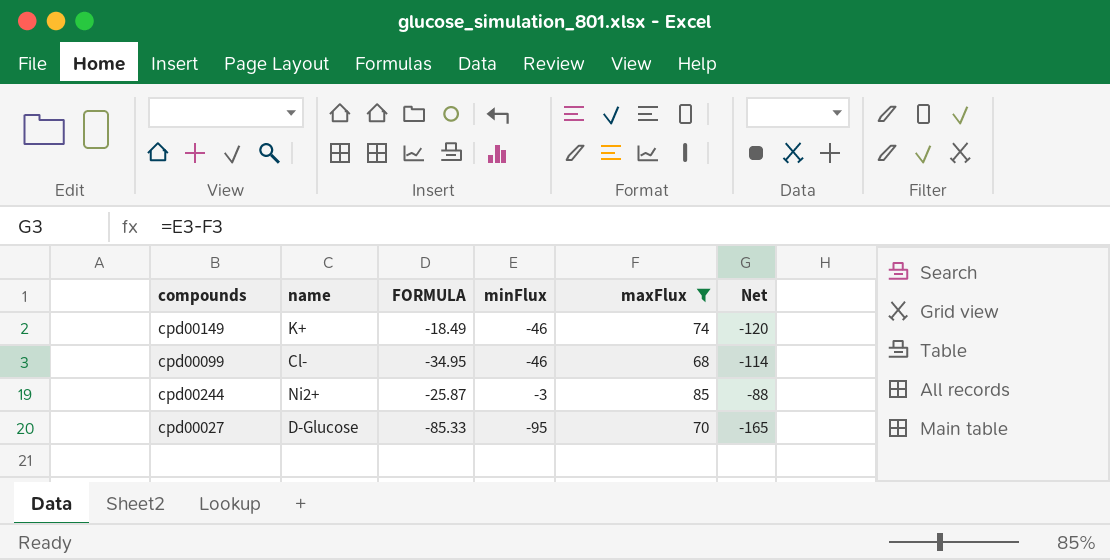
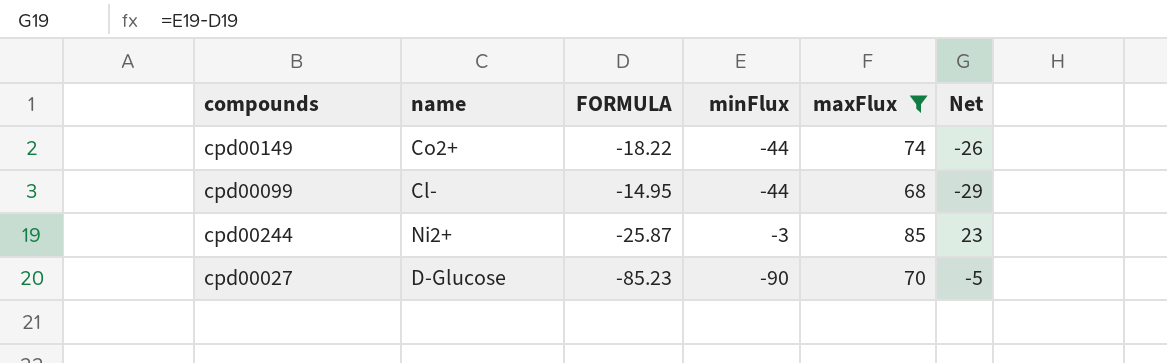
column Net | formula: [minFlux] - [maxFlux] -> [minFlux] - [FORMULA]
cpd00149 | name: K+ -> Co2+
cpd00149 | FORMULA: -18.49 -> -18.22
cpd00149 | minFlux: -46 -> -44
cpd00099 | FORMULA: -34.95 -> -14.95
cpd00099 | minFlux: -46 -> -44
cpd00027 | FORMULA: -85.33 -> -85.23
cpd00027 | minFlux: -95 -> -90

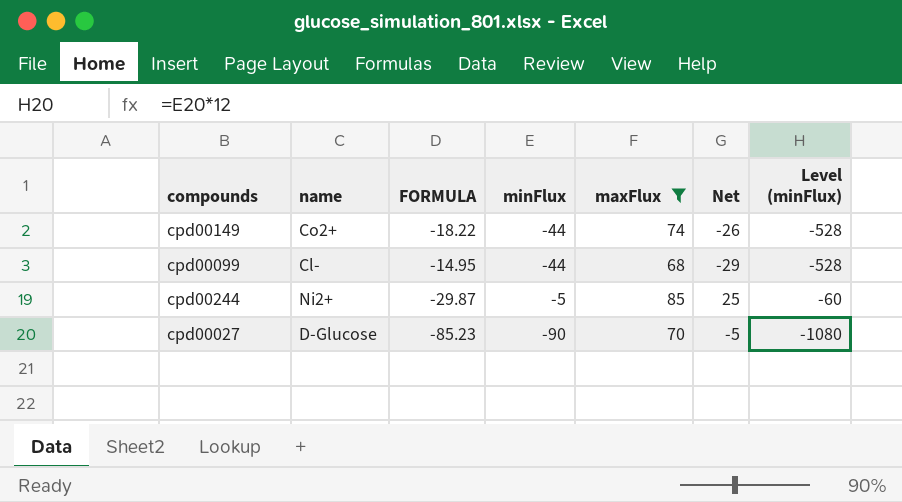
column Level (minFlux) | formula: none -> [minFlux] * 12
cpd00244 | FORMULA: -25.87 -> -29.87
cpd00244 | minFlux: -3 -> -5
cpd00244 | Net: 23 -> 25

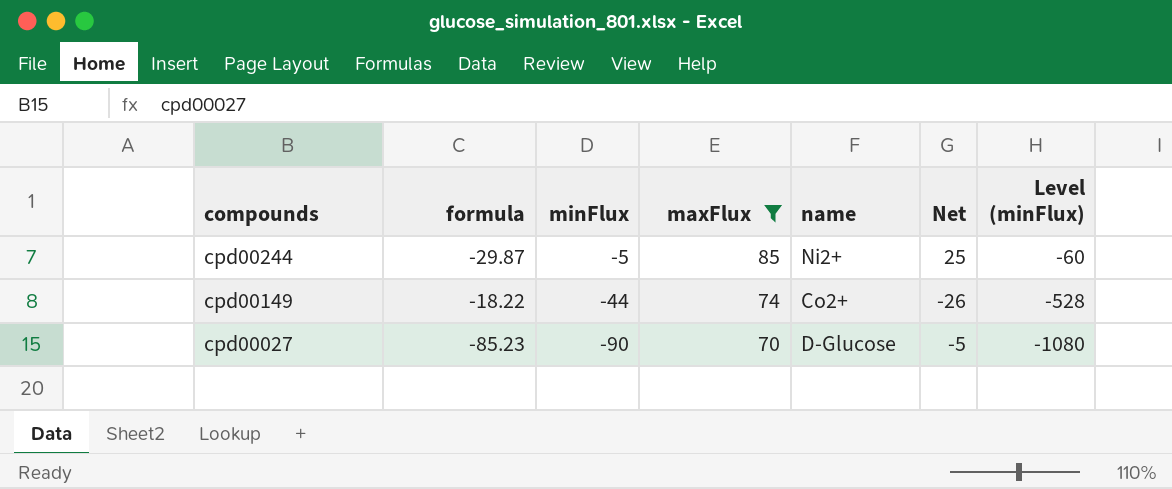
row order: none -> compounds descending
column name: FORMULA -> formula
column name | position: 2 -> 5
row cpd00099: Cl- | -14.95 | -44 | 68 | -29 | -528 -> none

